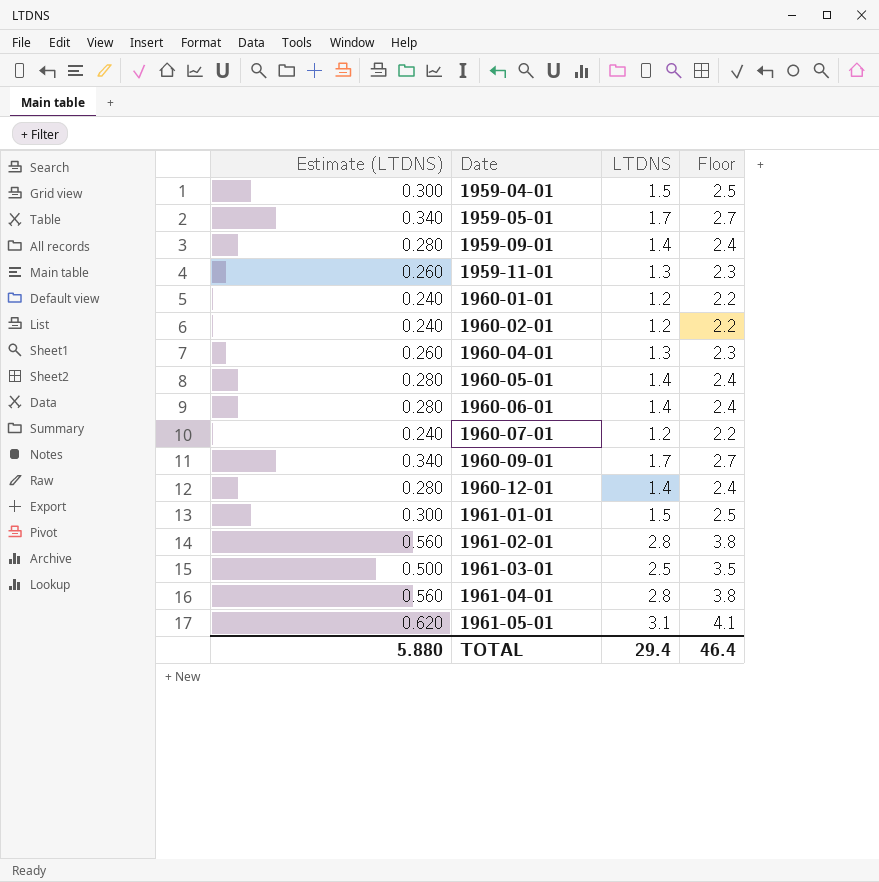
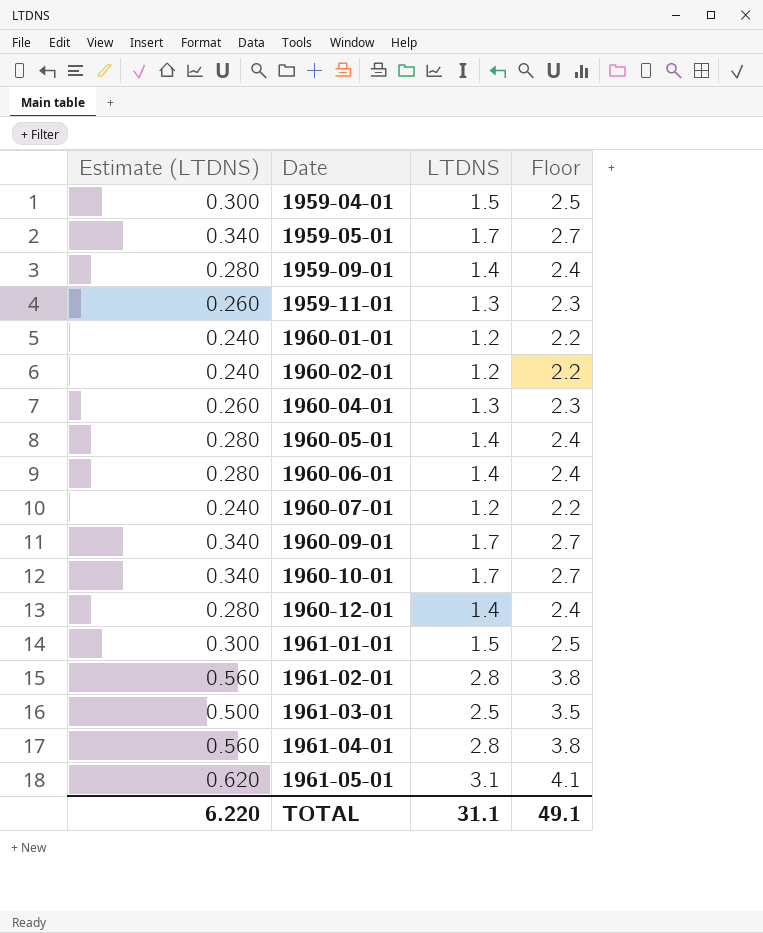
row 1960-10-01: none -> 0.340 | 1.7 | 2.7
TOTAL | Estimate (LTDNS): 5.880 -> 6.220
TOTAL | LTDNS: 29.4 -> 31.1
TOTAL | Floor: 46.4 -> 49.1

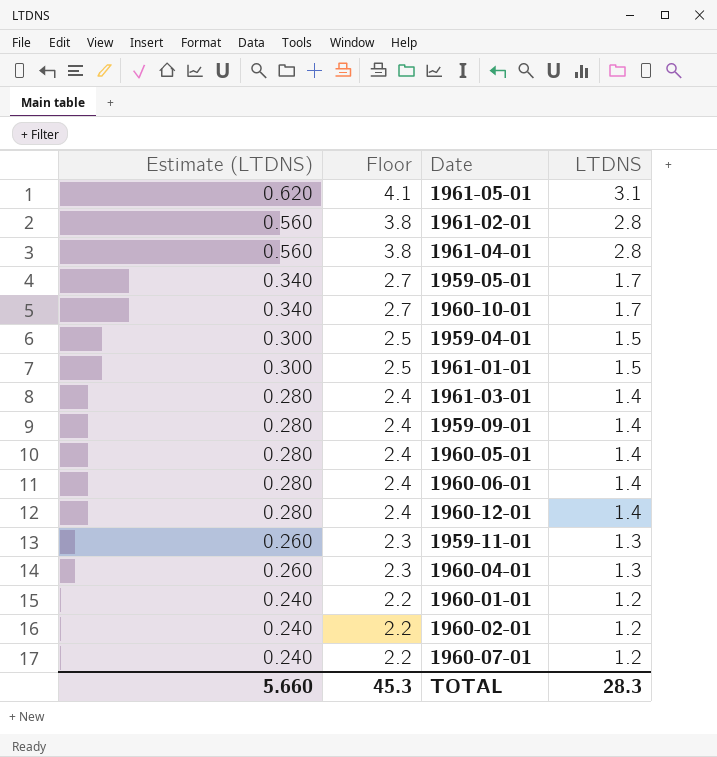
row order: Date ascending -> Estimate (LTDNS) descending
column Floor | position: 4 -> 2
row 1960-09-01: 0.340 | 1.7 | 2.7 -> none
1961-03-01 | Estimate (LTDNS): 0.500 -> 0.280
1961-03-01 | Floor: 3.5 -> 2.4
1961-03-01 | LTDNS: 2.5 -> 1.4
TOTAL | Estimate (LTDNS): 6.220 -> 5.660
TOTAL | Floor: 49.1 -> 45.3
TOTAL | LTDNS: 31.1 -> 28.3

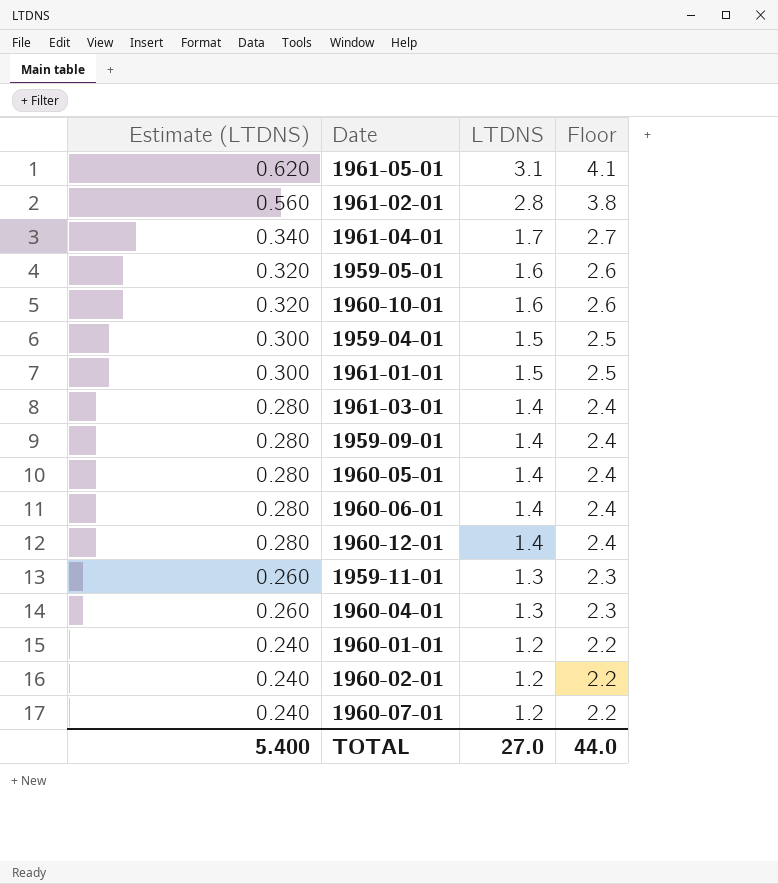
column Floor | position: 2 -> 4
1961-04-01 | Estimate (LTDNS): 0.560 -> 0.340
1961-04-01 | LTDNS: 2.8 -> 1.7
1961-04-01 | Floor: 3.8 -> 2.7
1959-05-01 | Estimate (LTDNS): 0.340 -> 0.320
1959-05-01 | LTDNS: 1.7 -> 1.6
1959-05-01 | Floor: 2.7 -> 2.6
1960-10-01 | Estimate (LTDNS): 0.340 -> 0.320
1960-10-01 | LTDNS: 1.7 -> 1.6
1960-10-01 | Floor: 2.7 -> 2.6
TOTAL | Estimate (LTDNS): 5.660 -> 5.400
TOTAL | LTDNS: 28.3 -> 27.0
TOTAL | Floor: 45.3 -> 44.0

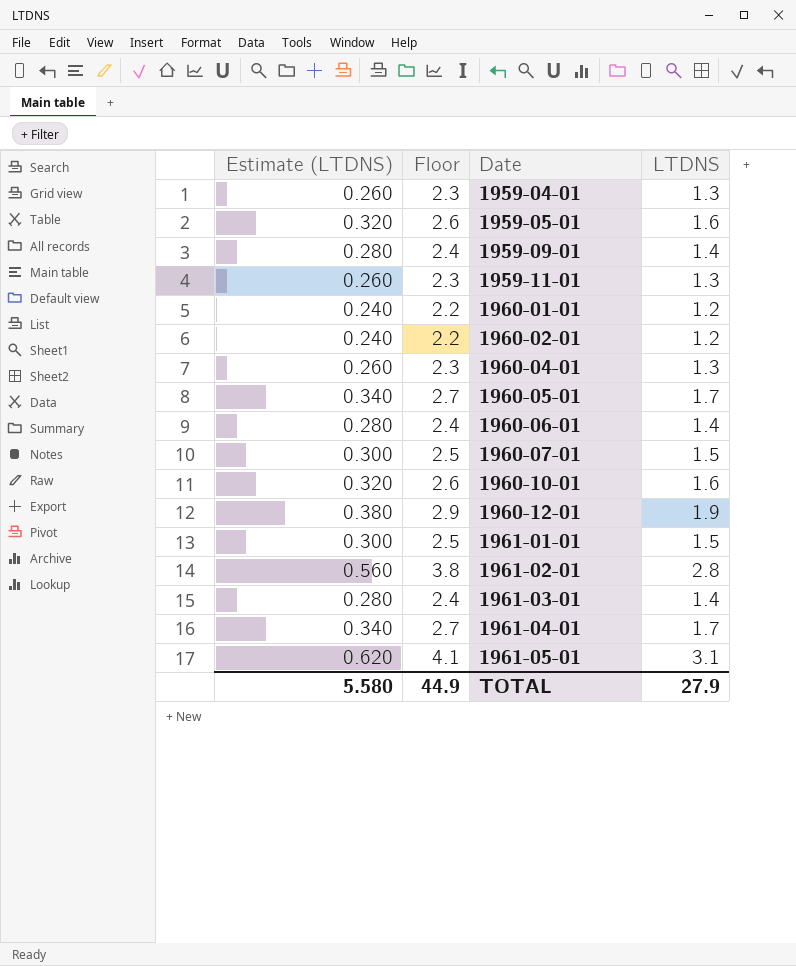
row order: Estimate (LTDNS) descending -> Date ascending
column Floor | position: 4 -> 2
1959-04-01 | Estimate (LTDNS): 0.300 -> 0.260
1959-04-01 | Floor: 2.5 -> 2.3
1959-04-01 | LTDNS: 1.5 -> 1.3
1960-05-01 | Estimate (LTDNS): 0.280 -> 0.340
1960-05-01 | Floor: 2.4 -> 2.7
1960-05-01 | LTDNS: 1.4 -> 1.7
1960-07-01 | Estimate (LTDNS): 0.240 -> 0.300
1960-07-01 | Floor: 2.2 -> 2.5
1960-07-01 | LTDNS: 1.2 -> 1.5
1960-12-01 | Estimate (LTDNS): 0.280 -> 0.380
1960-12-01 | Floor: 2.4 -> 2.9
1960-12-01 | LTDNS: 1.4 -> 1.9
TOTAL | Estimate (LTDNS): 5.400 -> 5.580
TOTAL | Floor: 44.0 -> 44.9
TOTAL | LTDNS: 27.0 -> 27.9

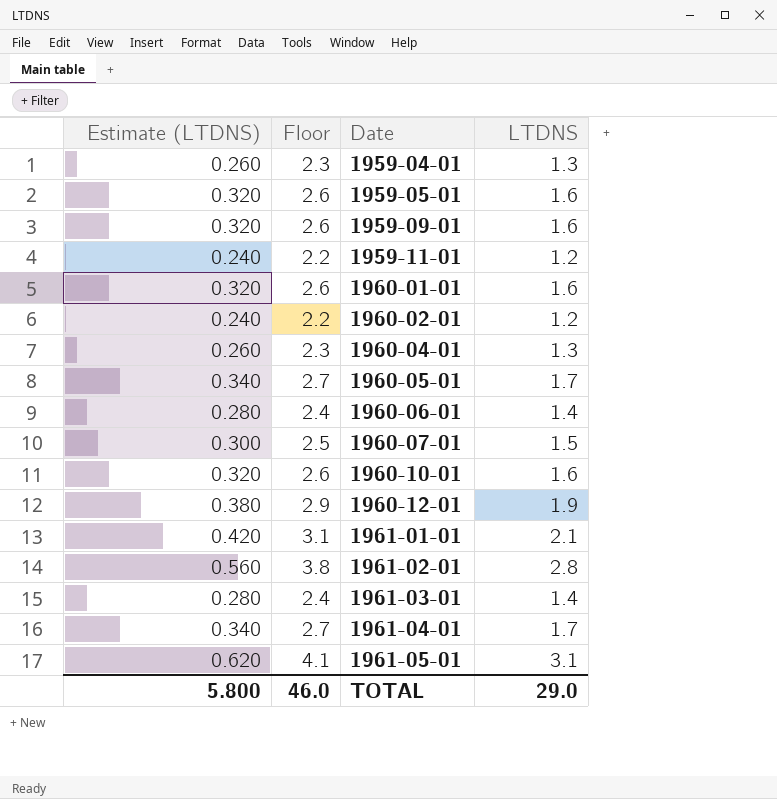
1959-09-01 | Estimate (LTDNS): 0.280 -> 0.320
1959-09-01 | Floor: 2.4 -> 2.6
1959-09-01 | LTDNS: 1.4 -> 1.6
1959-11-01 | Estimate (LTDNS): 0.260 -> 0.240
1959-11-01 | Floor: 2.3 -> 2.2
1959-11-01 | LTDNS: 1.3 -> 1.2
1960-01-01 | Estimate (LTDNS): 0.240 -> 0.320
1960-01-01 | Floor: 2.2 -> 2.6
1960-01-01 | LTDNS: 1.2 -> 1.6
1961-01-01 | Estimate (LTDNS): 0.300 -> 0.420
1961-01-01 | Floor: 2.5 -> 3.1
1961-01-01 | LTDNS: 1.5 -> 2.1
TOTAL | Estimate (LTDNS): 5.580 -> 5.800
TOTAL | Floor: 44.9 -> 46.0
TOTAL | LTDNS: 27.9 -> 29.0

